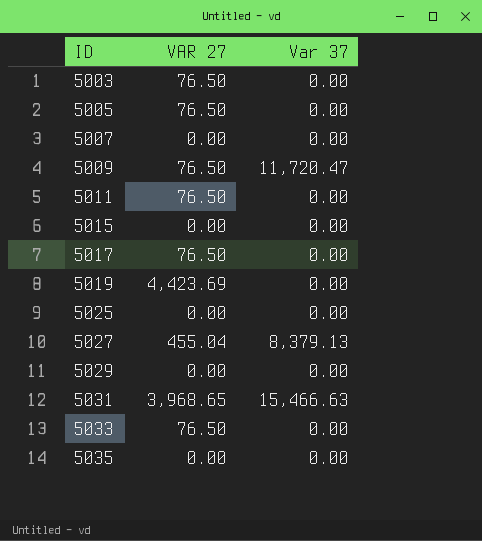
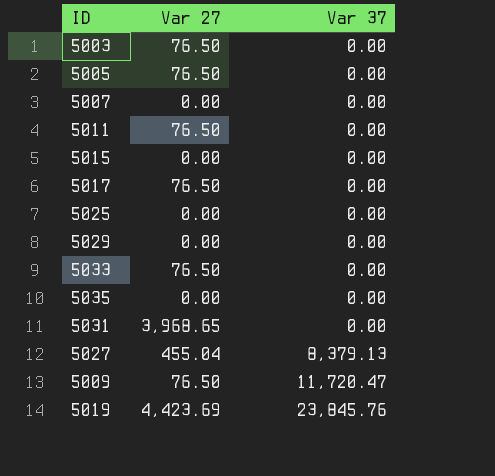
row order: ID ascending -> Var 37 ascending
column name: VAR 27 -> Var 27
5031 | Var 37: 15,466.63 -> 0.00
5019 | Var 37: 0.00 -> 23,845.76

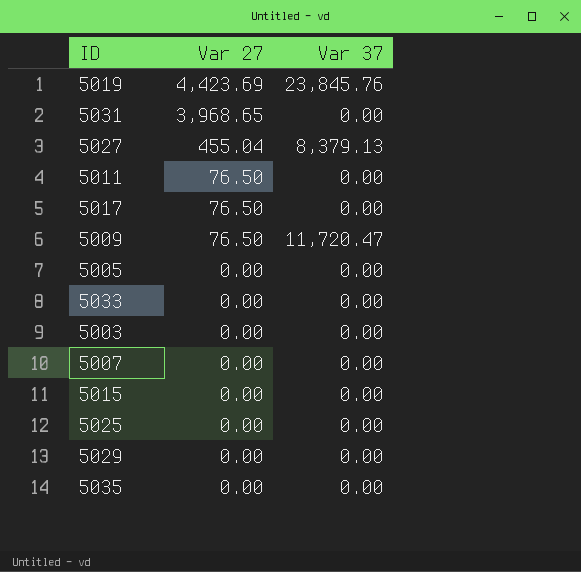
row order: Var 37 ascending -> Var 27 descending
5005 | Var 27: 76.50 -> 0.00
5033 | Var 27: 76.50 -> 0.00
5003 | Var 27: 76.50 -> 0.00

